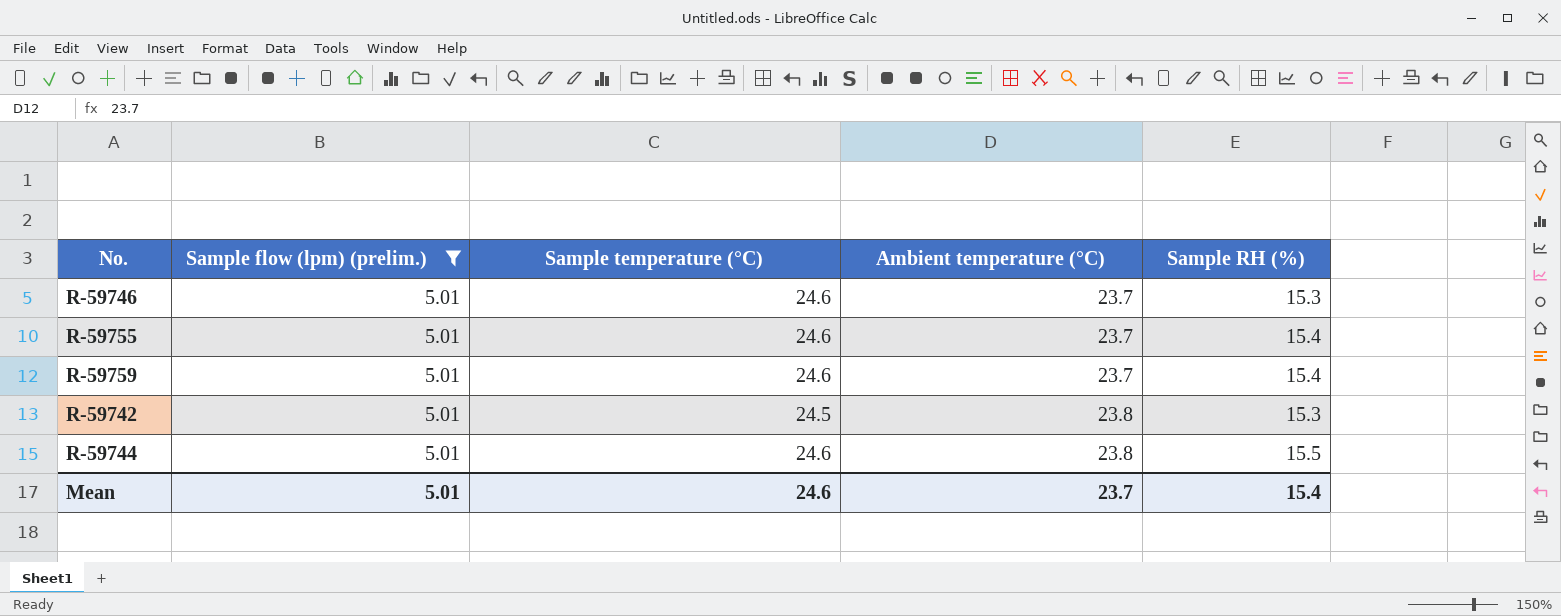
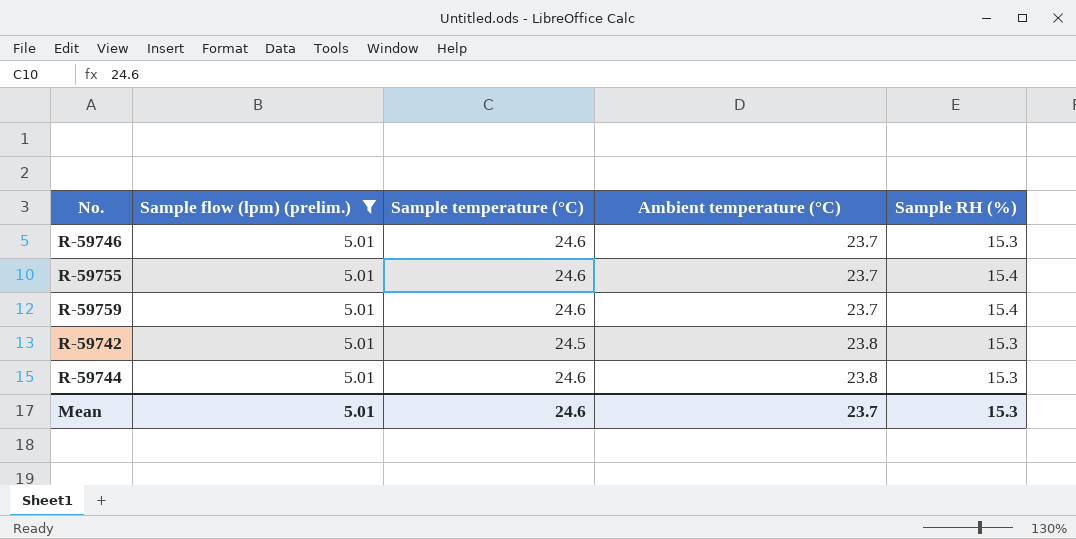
R-59744 | Sample RH (%): 15.5 -> 15.3
Mean | Sample RH (%): 15.4 -> 15.3

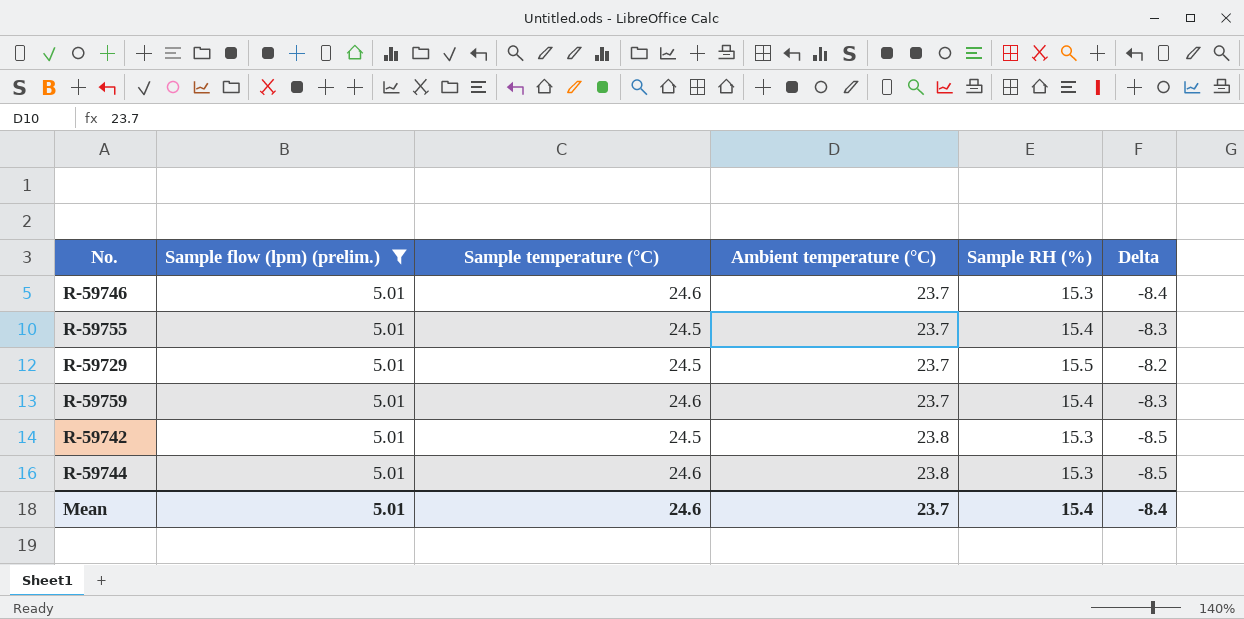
column Delta | formula: none -> [Sample RH (%)] - [Ambient temperature (°C)]
R-59755 | Sample temperature (°C): 24.6 -> 24.5
row R-59729: none -> 5.01 | 24.5 | 23.7 | 15.5 | -8.2
Mean | Sample RH (%): 15.3 -> 15.4

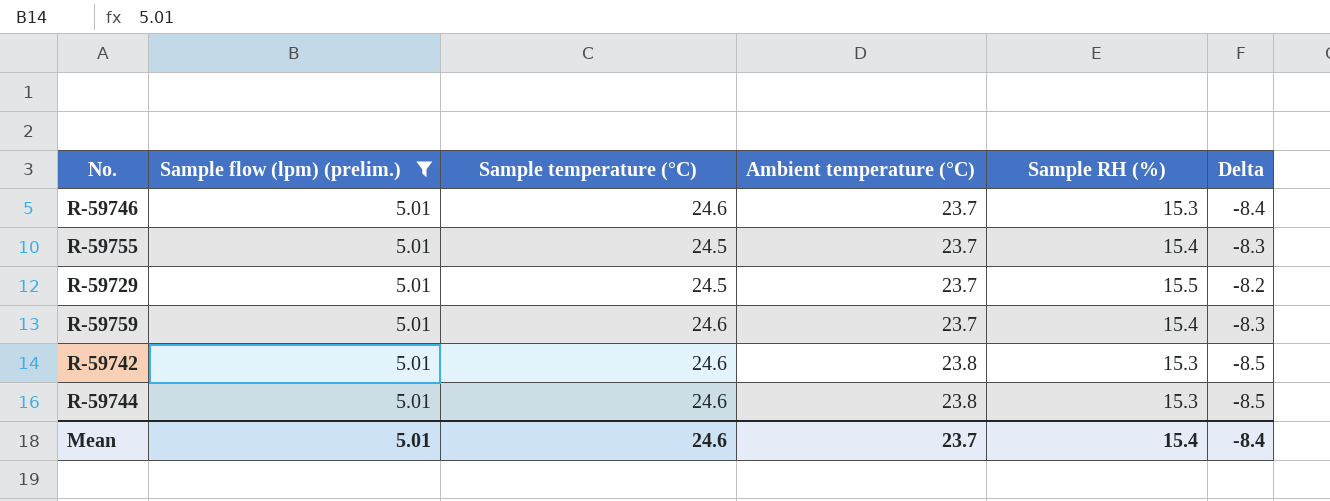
R-59742 | Sample temperature (°C): 24.5 -> 24.6

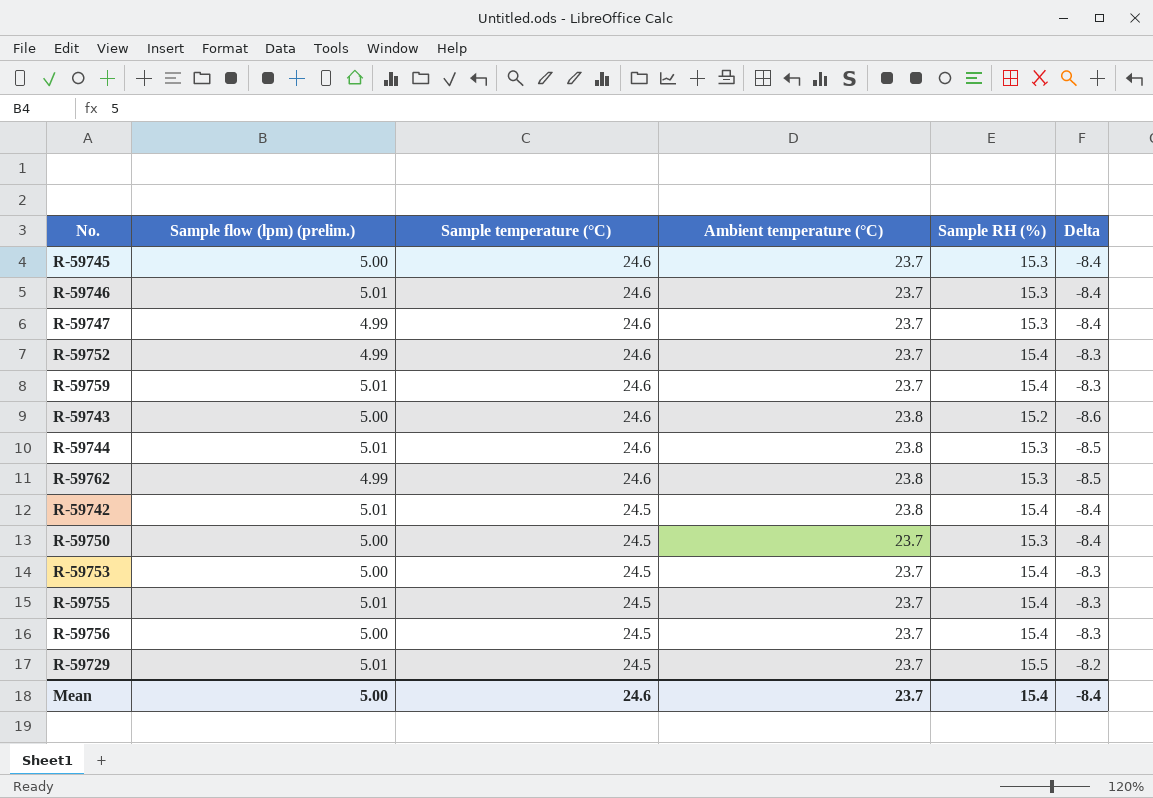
filter: Sample flow (lpm) (prelim.) = 5.01 -> none
row order: Ambient temperature (°C) ascending -> Sample temperature (°C) descending
R-59742 | Sample temperature (°C): 24.6 -> 24.5
R-59742 | Sample RH (%): 15.3 -> 15.4
R-59742 | Delta: -8.5 -> -8.4
Mean | Sample flow (lpm) (prelim.): 5.01 -> 5.00

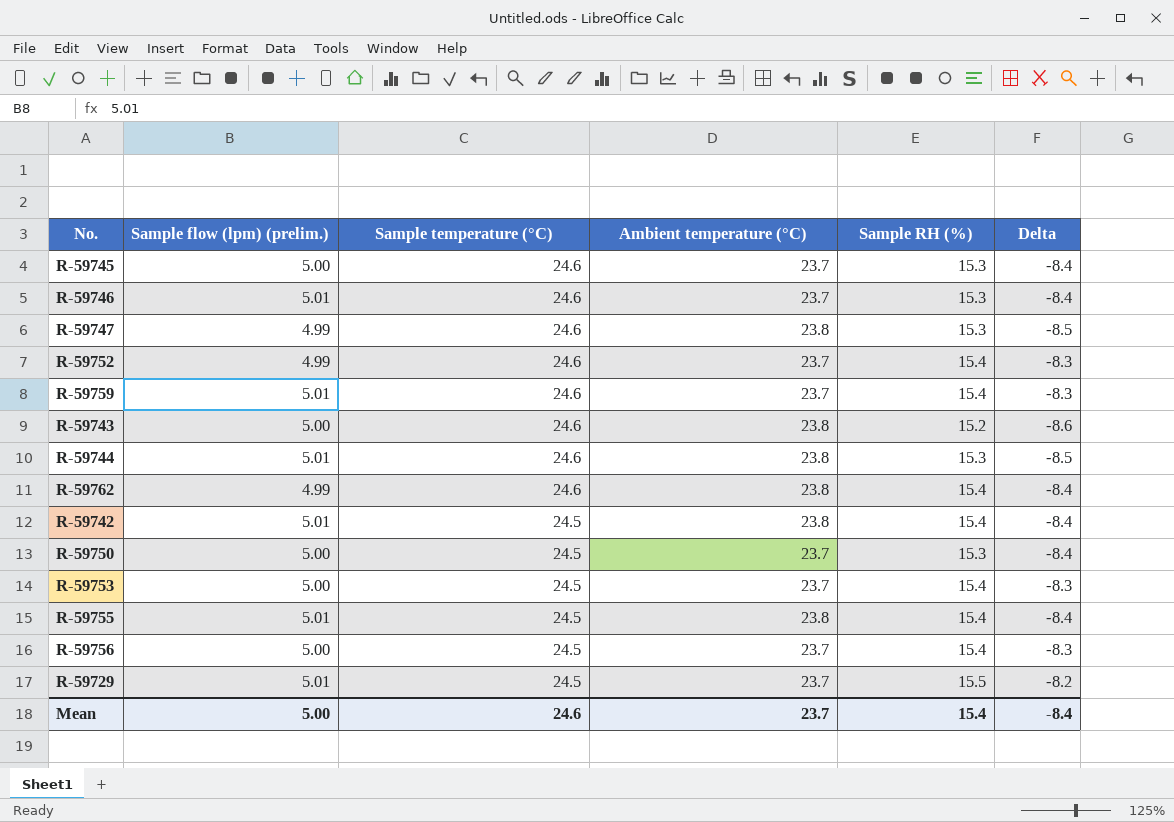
R-59747 | Ambient temperature (°C): 23.7 -> 23.8
R-59747 | Delta: -8.4 -> -8.5
R-59762 | Sample RH (%): 15.3 -> 15.4
R-59762 | Delta: -8.5 -> -8.4
R-59755 | Ambient temperature (°C): 23.7 -> 23.8
R-59755 | Delta: -8.3 -> -8.4

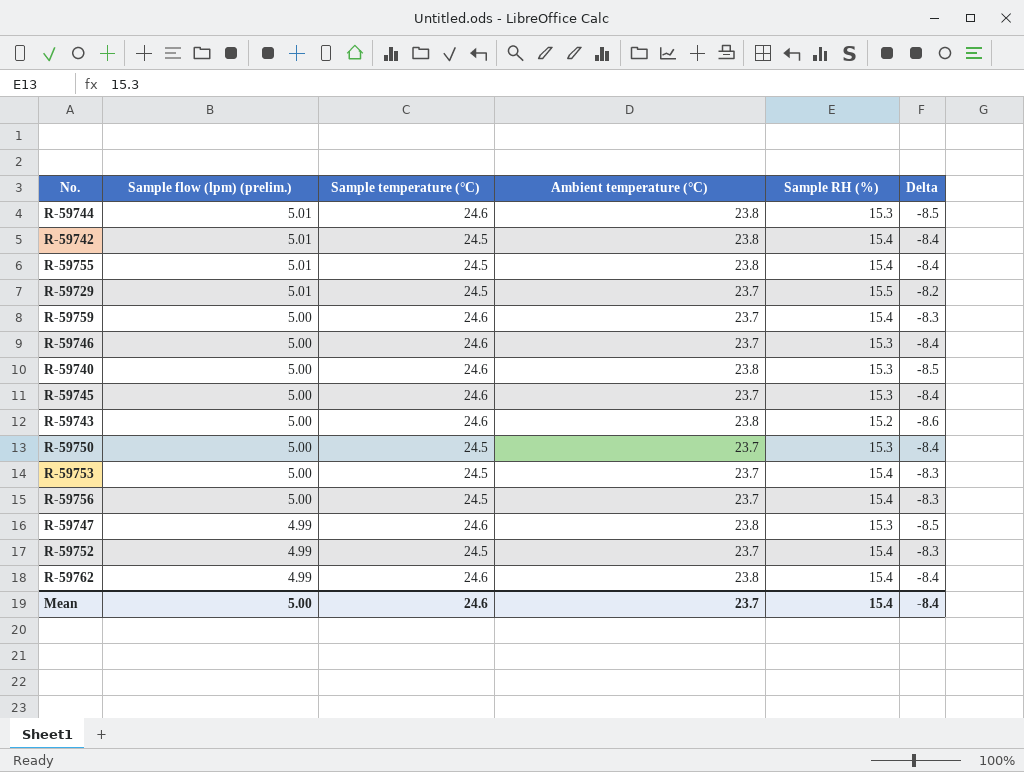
row order: Sample temperature (°C) descending -> Sample flow (lpm) (prelim.) descending
R-59759 | Sample flow (lpm) (prelim.): 5.01 -> 5.00
R-59746 | Sample flow (lpm) (prelim.): 5.01 -> 5.00
row R-59740: none -> 5.00 | 24.6 | 23.8 | 15.3 | -8.5
R-59752 | Sample temperature (°C): 24.6 -> 24.5

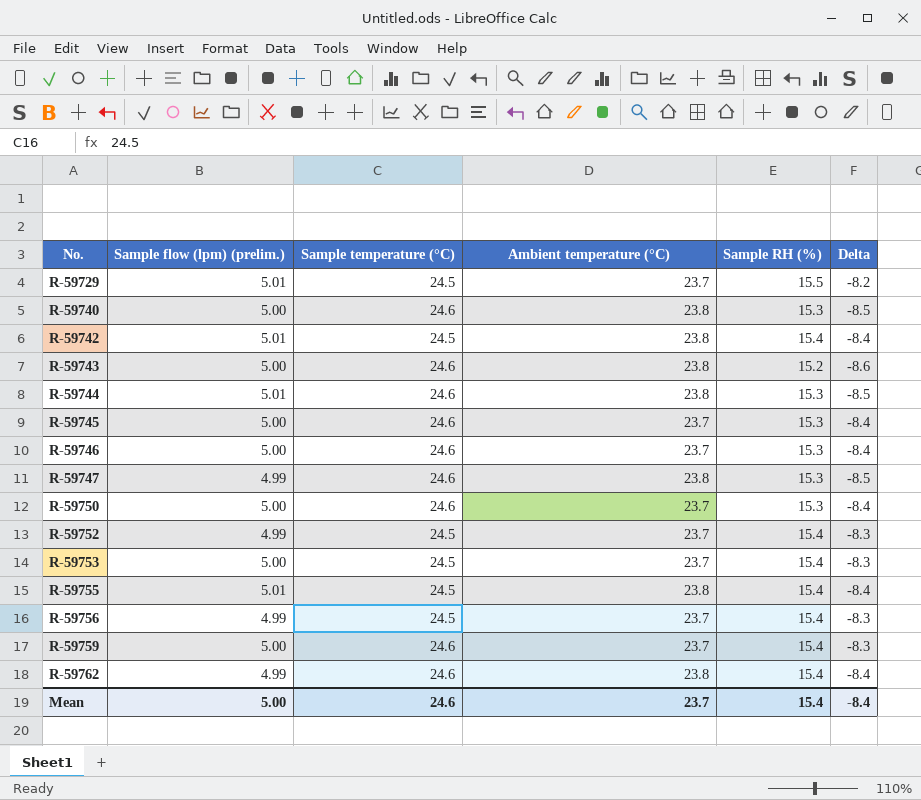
row order: Sample flow (lpm) (prelim.) descending -> No. ascending
R-59750 | Sample temperature (°C): 24.5 -> 24.6
R-59756 | Sample flow (lpm) (prelim.): 5.00 -> 4.99

